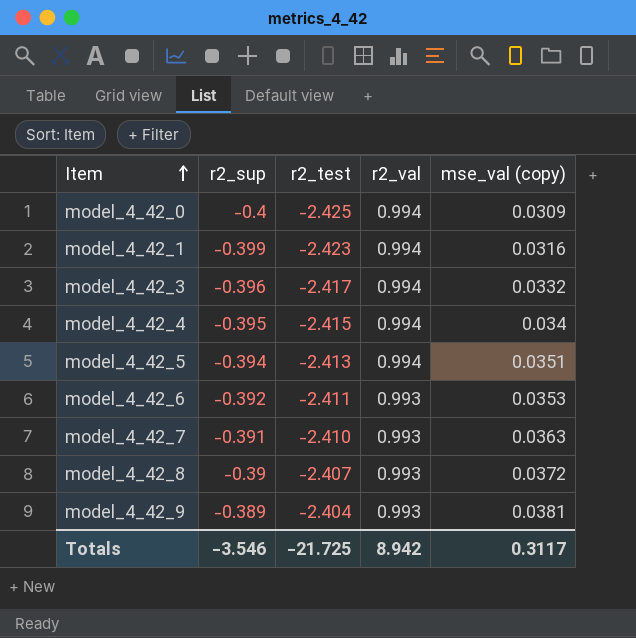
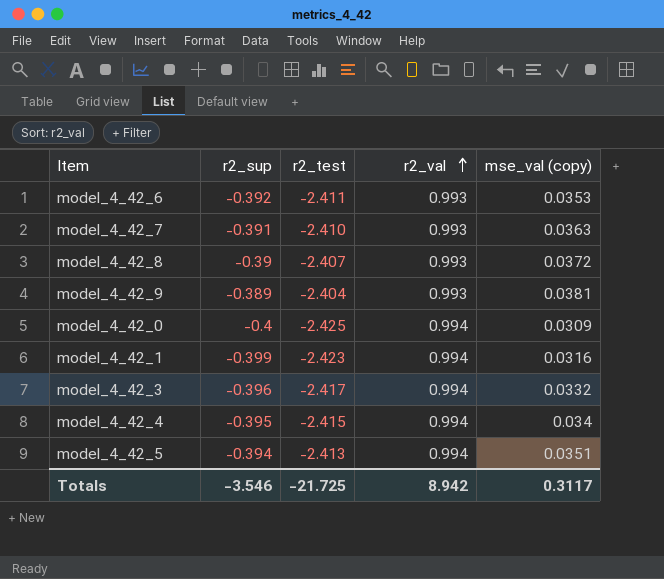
row order: Item ascending -> r2_val ascending

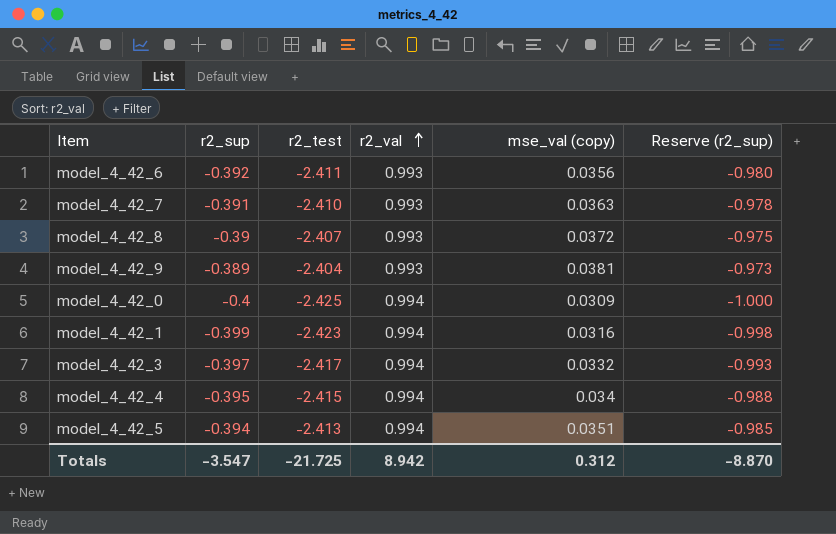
column Reserve (r2_sup) | formula: none -> [r2_sup] * 2.5
model_4_42_6 | mse_val (copy): 0.0353 -> 0.0356
model_4_42_3 | r2_sup: -0.396 -> -0.397
Totals | r2_sup: -3.546 -> -3.547
Totals | mse_val (copy): 0.3117 -> 0.312

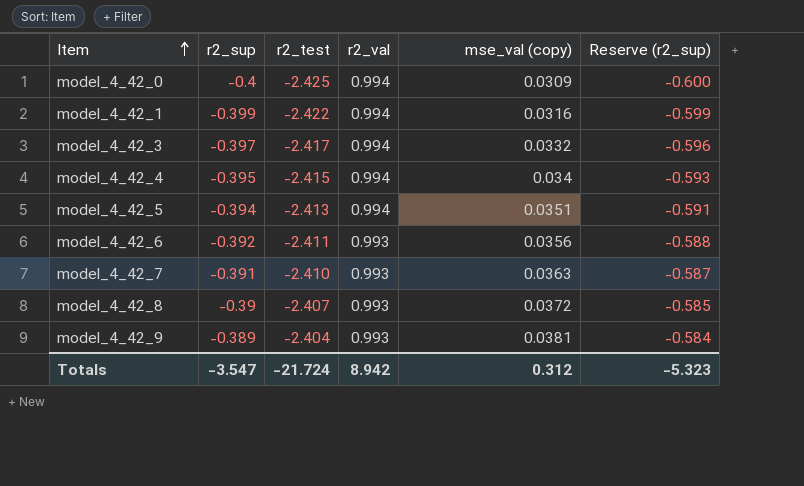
row order: r2_val ascending -> Item ascending
column Reserve (r2_sup) | formula: [r2_sup] * 2.5 -> [r2_sup] * 1.5
model_4_42_1 | r2_test: -2.423 -> -2.422
Totals | r2_test: -21.725 -> -21.724
Totals | Reserve (r2_sup): -8.870 -> -5.323

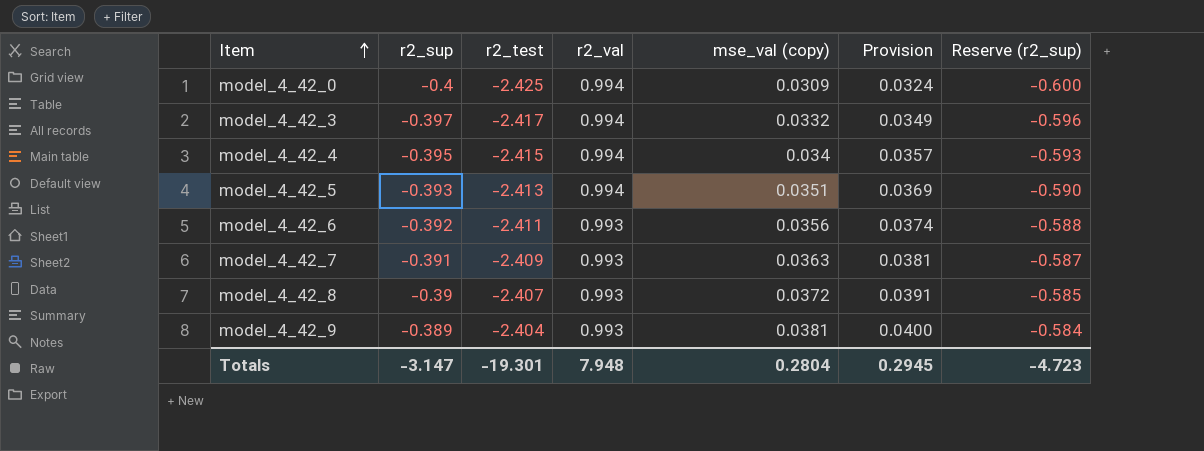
column Provision | formula: none -> [mse_val (copy)] * 1.05
row model_4_42_1: -0.399 | -2.422 | 0.994 | 0.0316 | -0.599 -> none
model_4_42_5 | r2_sup: -0.394 -> -0.393
model_4_42_5 | Reserve (r2_sup): -0.591 -> -0.590
model_4_42_7 | r2_test: -2.410 -> -2.409
Totals | r2_sup: -3.547 -> -3.147
Totals | r2_test: -21.724 -> -19.301
Totals | r2_val: 8.942 -> 7.948
Totals | mse_val (copy): 0.312 -> 0.2804
Totals | Reserve (r2_sup): -5.323 -> -4.723

